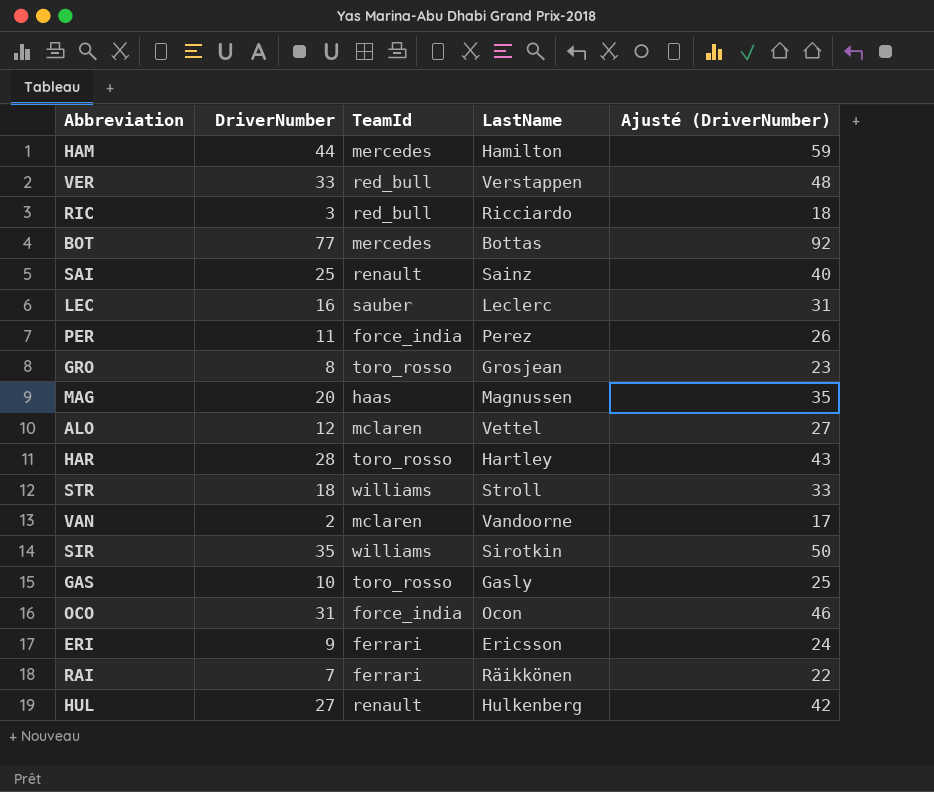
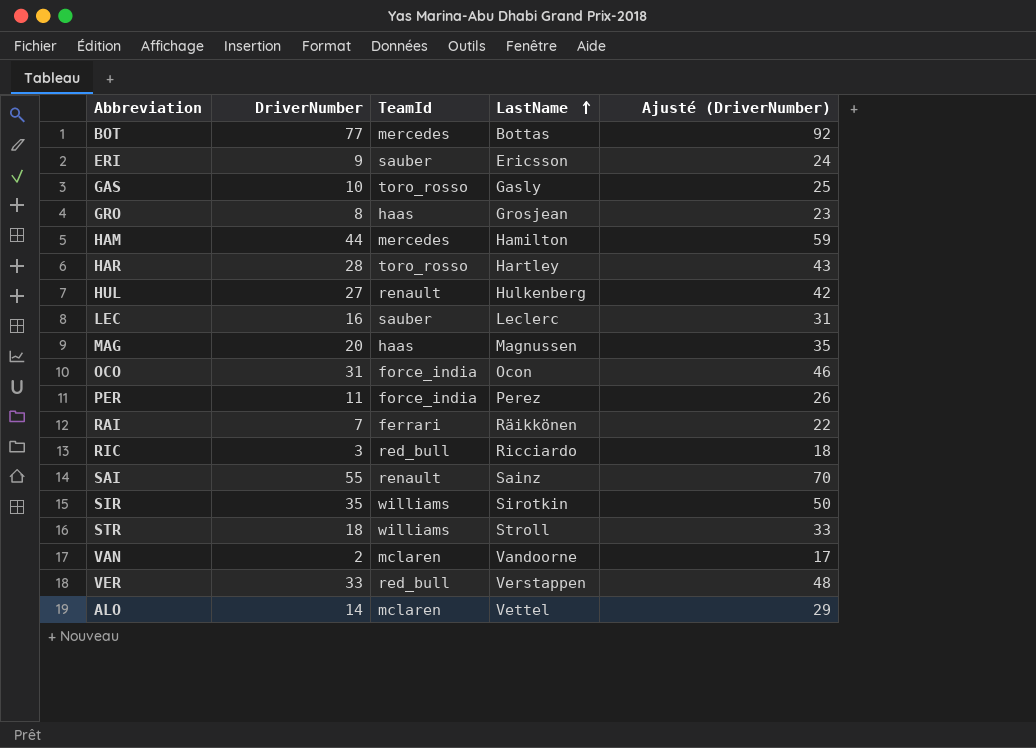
row order: none -> LastName ascending
ERI | TeamId: ferrari -> sauber
GRO | TeamId: toro_rosso -> haas
SAI | DriverNumber: 25 -> 55
SAI | Ajusté (DriverNumber): 40 -> 70
ALO | DriverNumber: 12 -> 14
ALO | Ajusté (DriverNumber): 27 -> 29

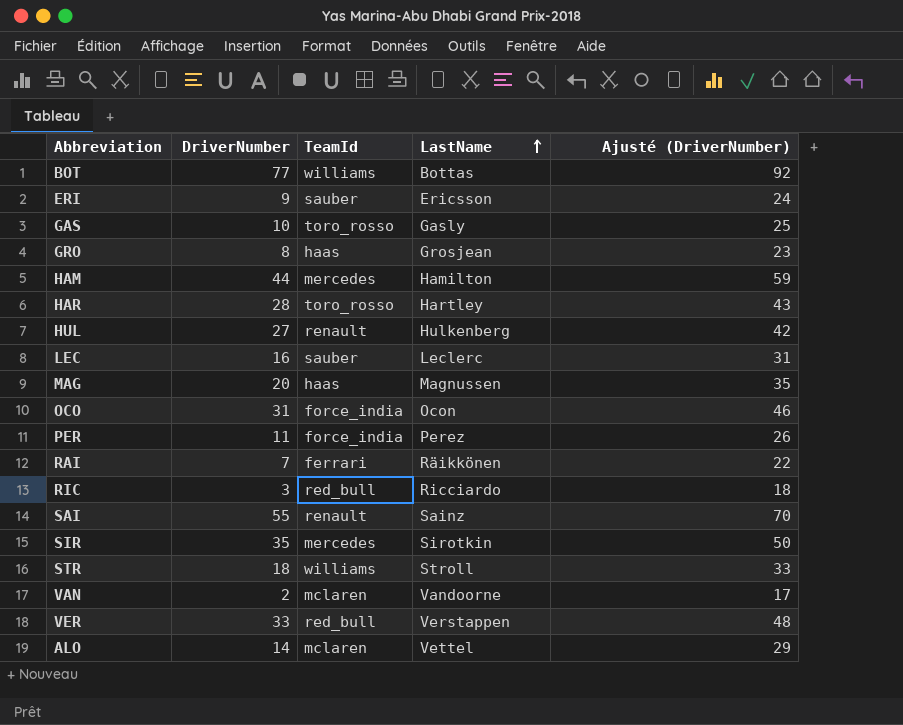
BOT | TeamId: mercedes -> williams
SIR | TeamId: williams -> mercedes

